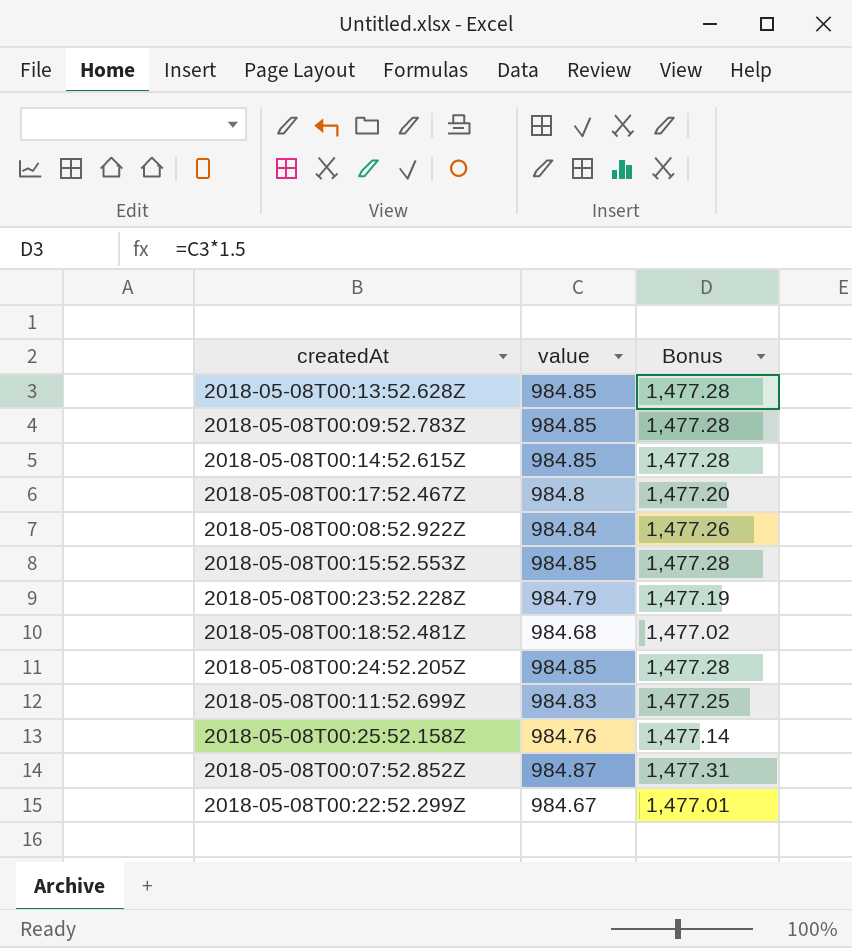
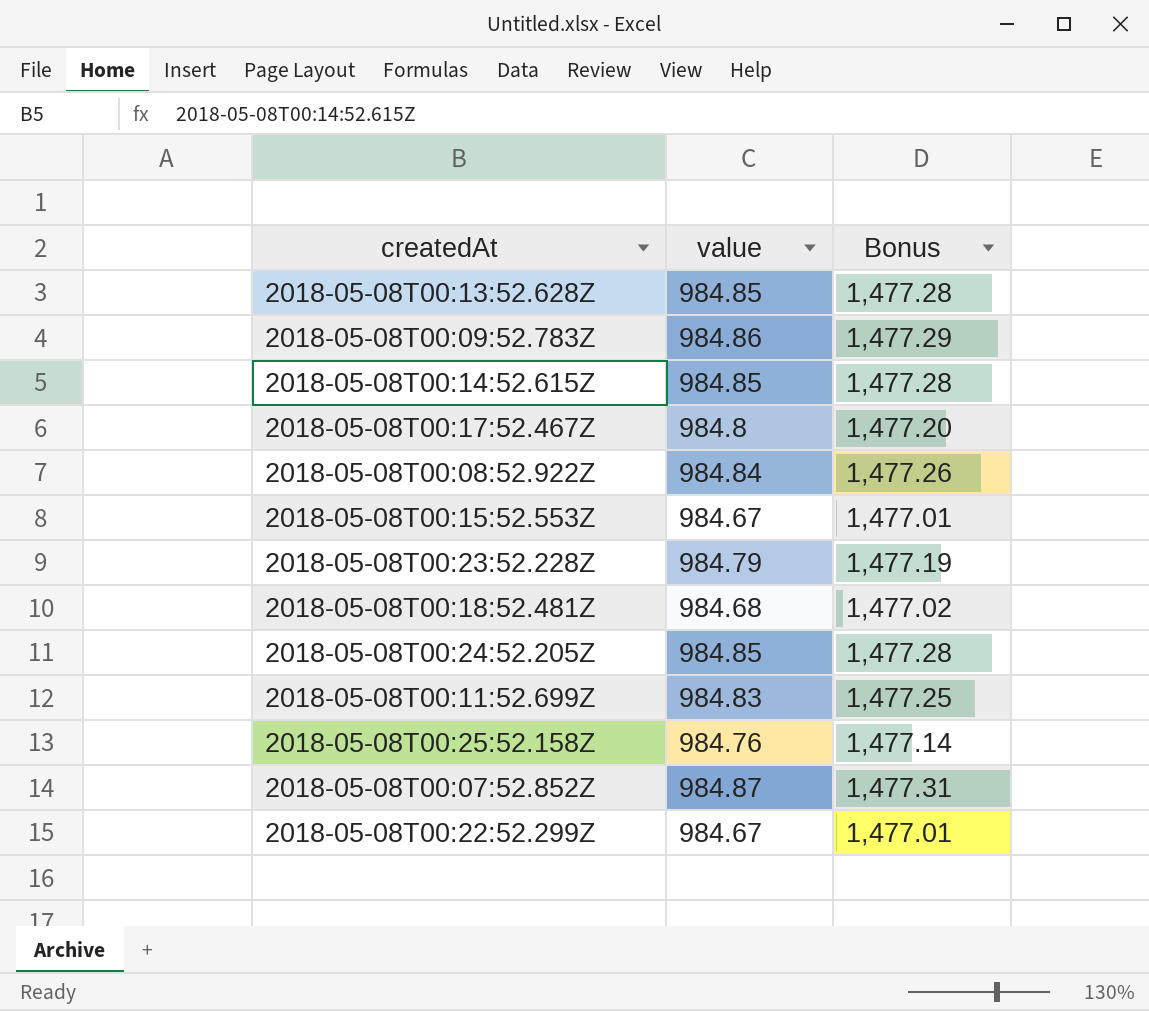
2018-05-08T00:09:52.783Z | value: 984.85 -> 984.86
2018-05-08T00:09:52.783Z | Bonus: 1,477.28 -> 1,477.29
2018-05-08T00:15:52.553Z | value: 984.85 -> 984.67
2018-05-08T00:15:52.553Z | Bonus: 1,477.28 -> 1,477.01

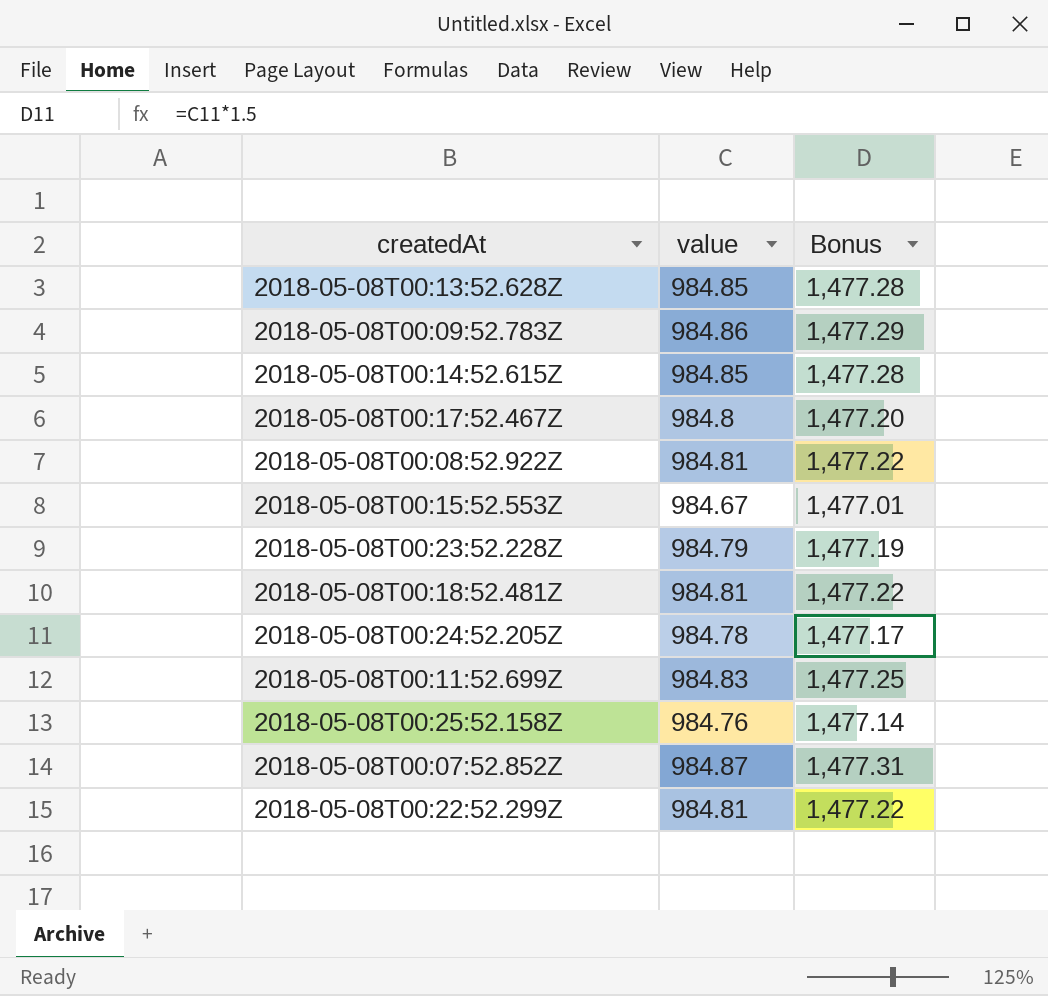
2018-05-08T00:08:52.922Z | value: 984.84 -> 984.81
2018-05-08T00:08:52.922Z | Bonus: 1,477.26 -> 1,477.22
2018-05-08T00:18:52.481Z | value: 984.68 -> 984.81
2018-05-08T00:18:52.481Z | Bonus: 1,477.02 -> 1,477.22
2018-05-08T00:24:52.205Z | value: 984.85 -> 984.78
2018-05-08T00:24:52.205Z | Bonus: 1,477.28 -> 1,477.17
2018-05-08T00:22:52.299Z | value: 984.67 -> 984.81
2018-05-08T00:22:52.299Z | Bonus: 1,477.01 -> 1,477.22

